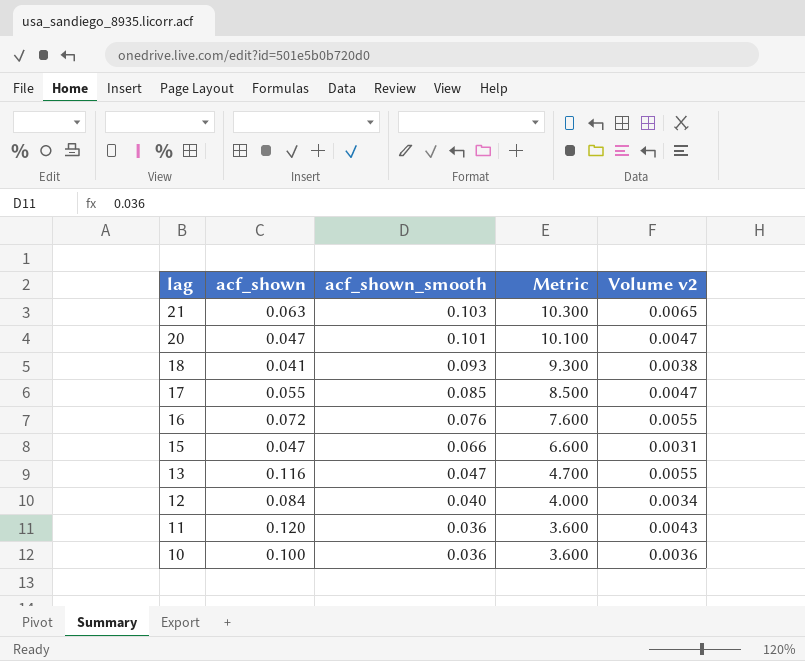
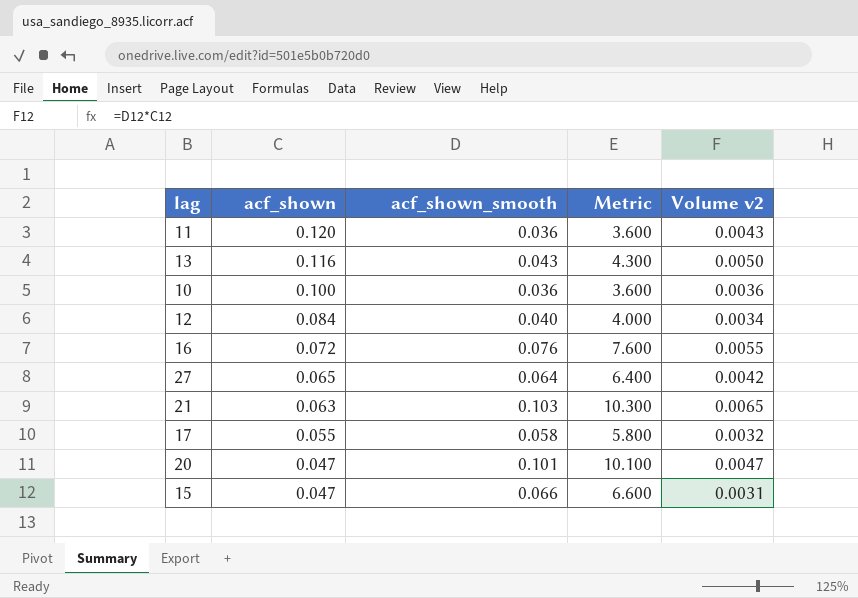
row order: lag descending -> acf_shown descending
row 18: 0.041 | 0.093 | 9.300 | 0.0038 -> none
13 | acf_shown_smooth: 0.047 -> 0.043
13 | Metric: 4.700 -> 4.300
13 | Volume v2: 0.0055 -> 0.0050
row 27: none -> 0.065 | 0.064 | 6.400 | 0.0042
17 | acf_shown_smooth: 0.085 -> 0.058
17 | Metric: 8.500 -> 5.800
17 | Volume v2: 0.0047 -> 0.0032

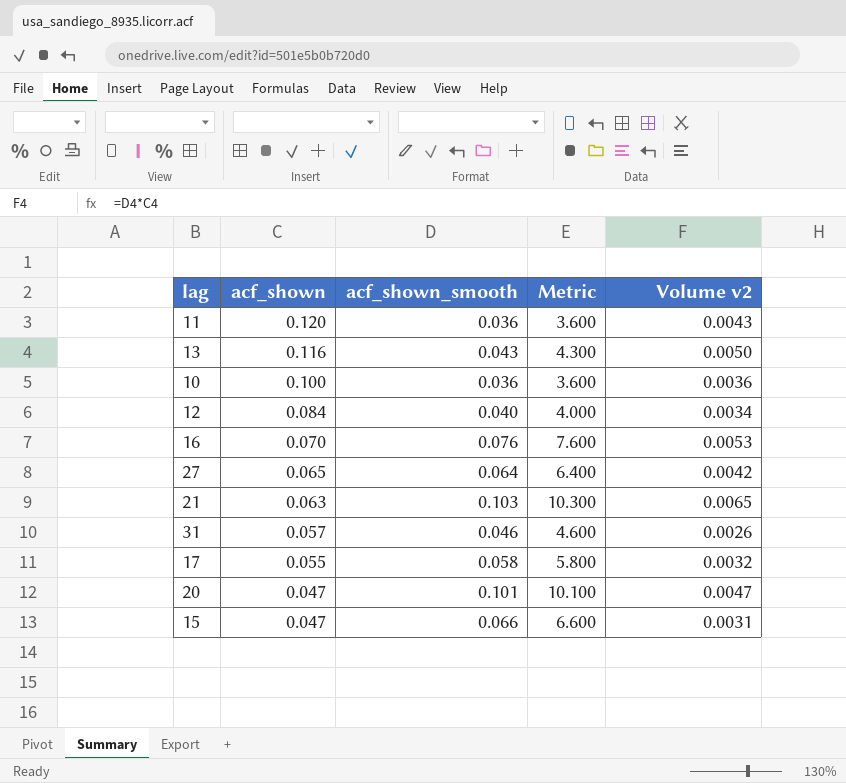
16 | acf_shown: 0.072 -> 0.070
16 | Volume v2: 0.0055 -> 0.0053
row 31: none -> 0.057 | 0.046 | 4.600 | 0.0026

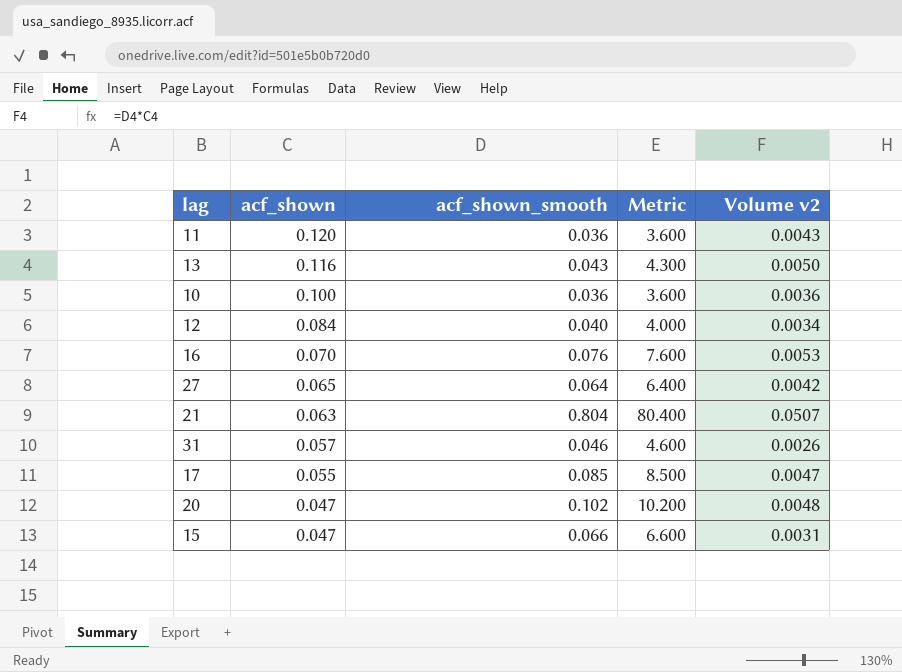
21 | acf_shown_smooth: 0.103 -> 0.804
21 | Metric: 10.300 -> 80.400
21 | Volume v2: 0.0065 -> 0.0507
17 | acf_shown_smooth: 0.058 -> 0.085
17 | Metric: 5.800 -> 8.500
17 | Volume v2: 0.0032 -> 0.0047
20 | acf_shown_smooth: 0.101 -> 0.102
20 | Metric: 10.100 -> 10.200
20 | Volume v2: 0.0047 -> 0.0048

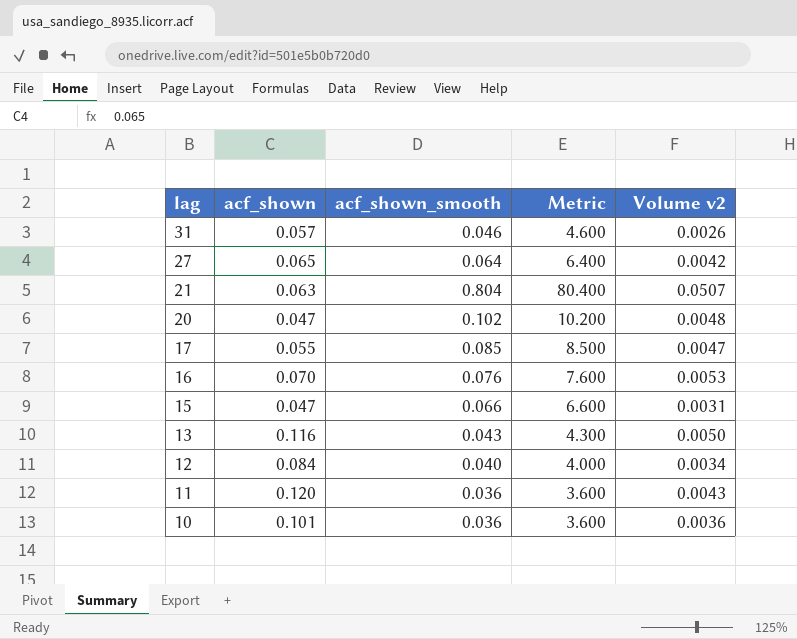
row order: acf_shown descending -> lag descending
10 | acf_shown: 0.100 -> 0.101

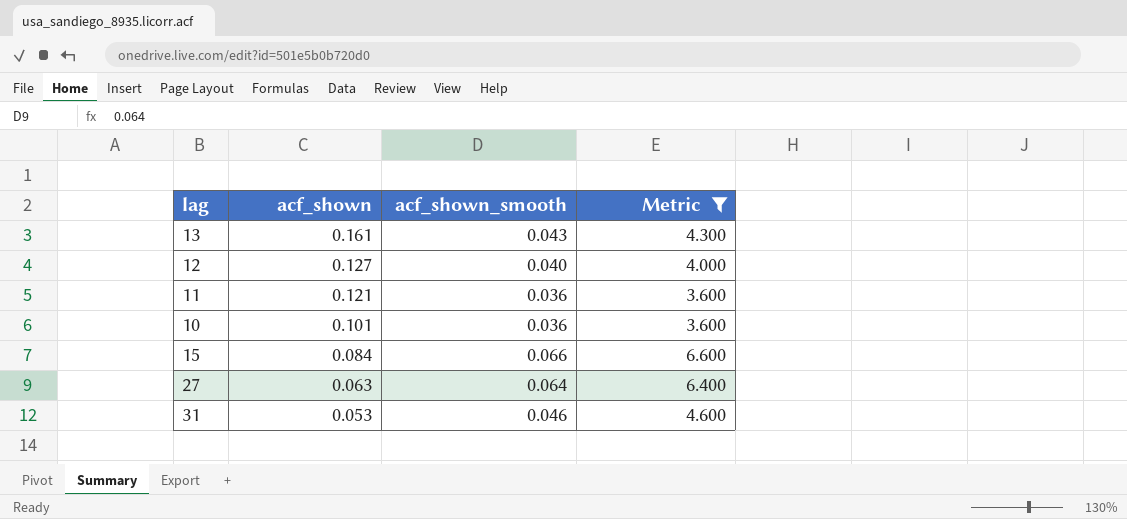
filter: none -> Metric <= 6.600
row order: lag descending -> acf_shown descending
column Volume v2 | formula: [acf_shown] * [acf_shown_smooth] -> none
13 | acf_shown: 0.116 -> 0.161
12 | acf_shown: 0.084 -> 0.127
11 | acf_shown: 0.120 -> 0.121
15 | acf_shown: 0.047 -> 0.084
27 | acf_shown: 0.065 -> 0.063
31 | acf_shown: 0.057 -> 0.053

